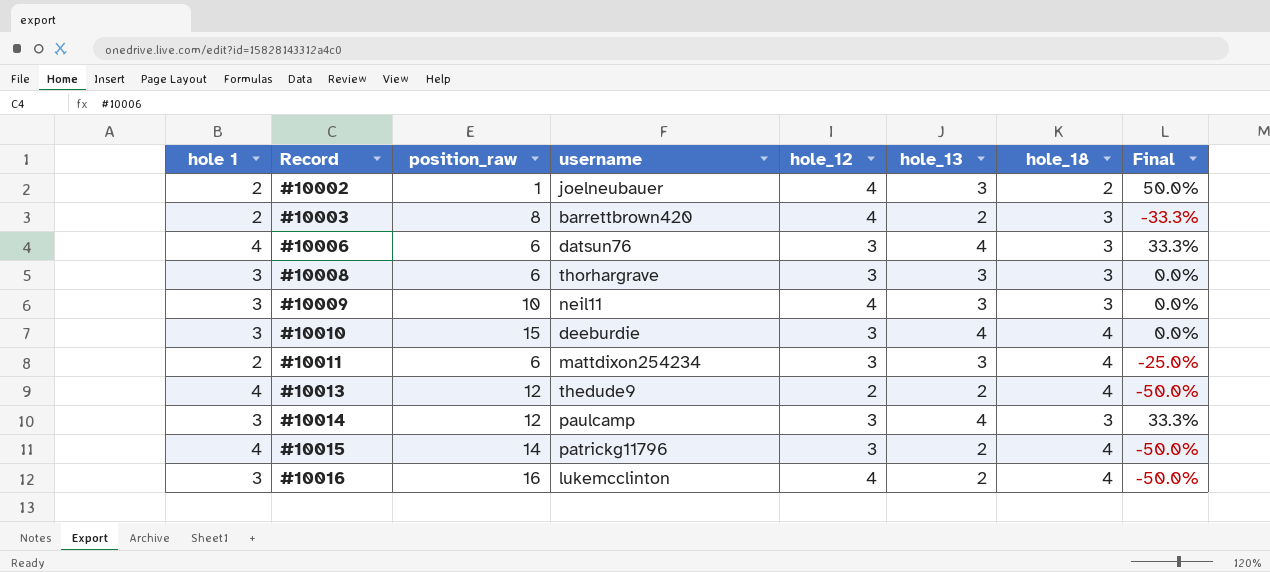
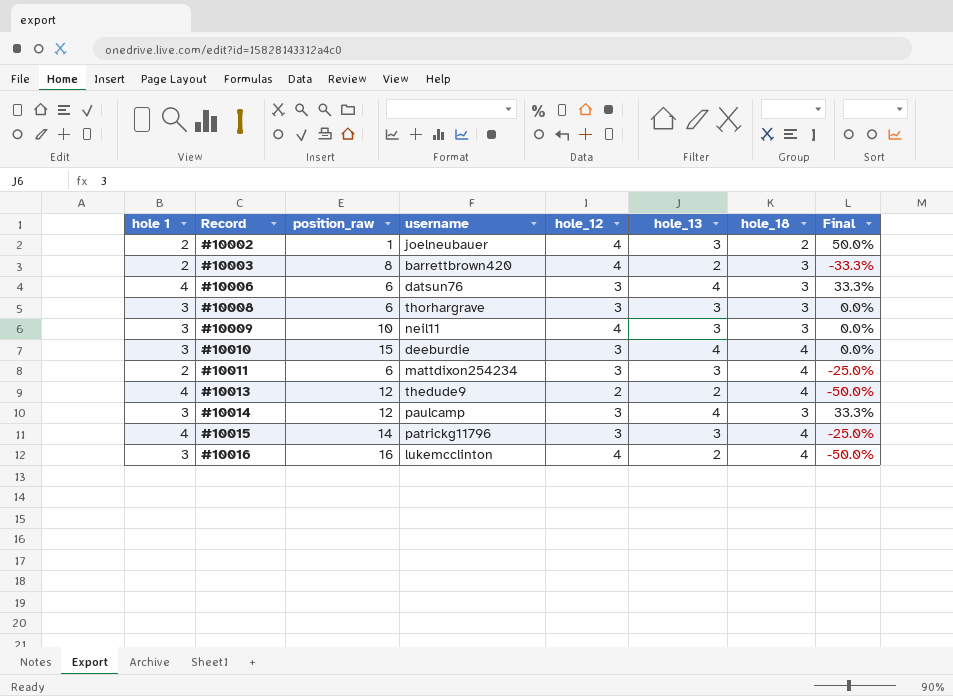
#10015 | hole_13: 2 -> 3
#10015 | Final: -50.0% -> -25.0%

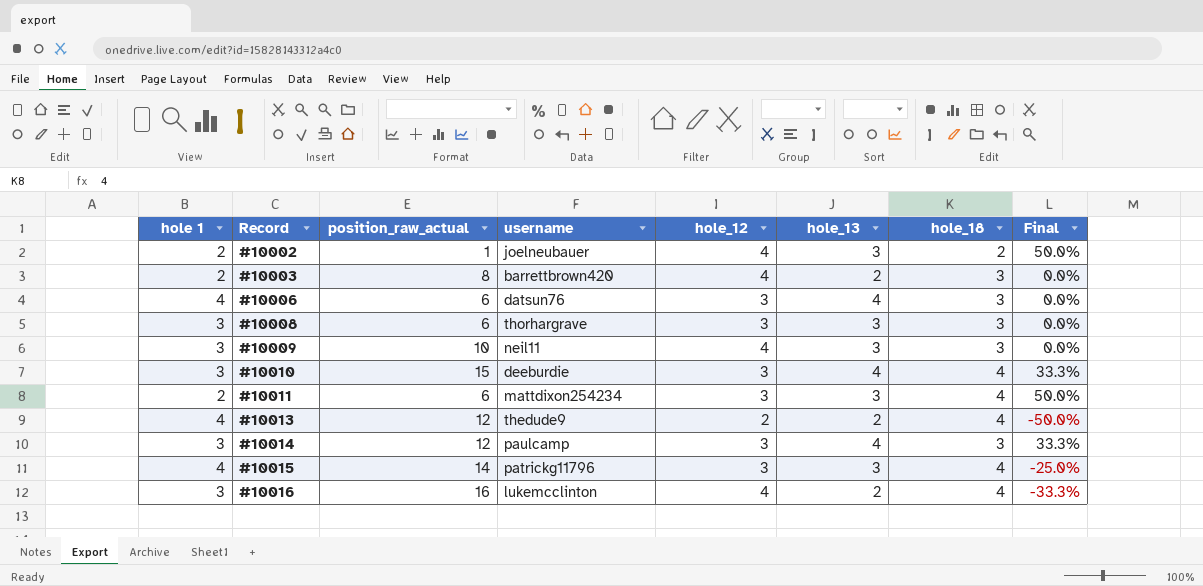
column name: position_raw -> position_raw_actual
column Final | formula: ([hole_13] - [hole_18]) / [hole_18] -> ([hole_13] - [hole 1]) / [hole 1]

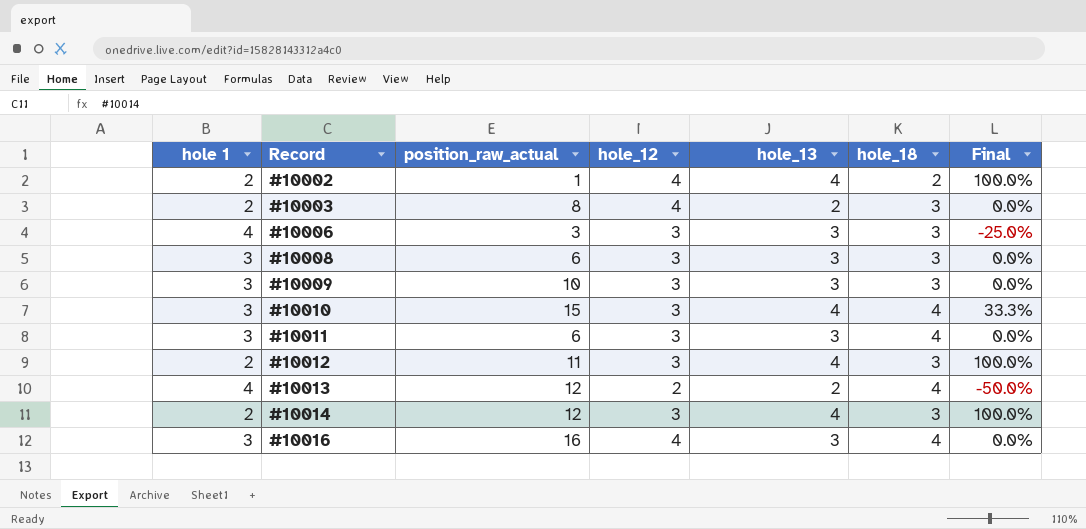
column username | position: 4 -> none
row #10015: 4 | 14 | patrickg11796 | 3 | 3 | 4 | -25.0% -> none
#10002 | hole_13: 3 -> 4
#10002 | Final: 50.0% -> 100.0%
#10006 | position_raw_actual: 6 -> 3
#10006 | hole_13: 4 -> 3
#10006 | Final: 0.0% -> -25.0%
#10009 | hole_12: 4 -> 3
#10011 | hole 1: 2 -> 3
#10011 | Final: 50.0% -> 0.0%
row #10012: none -> 2 | 11 | 3 | 4 | 3 | 100.0%
#10014 | hole 1: 3 -> 2
#10014 | Final: 33.3% -> 100.0%
#10016 | hole_13: 2 -> 3
#10016 | Final: -33.3% -> 0.0%

